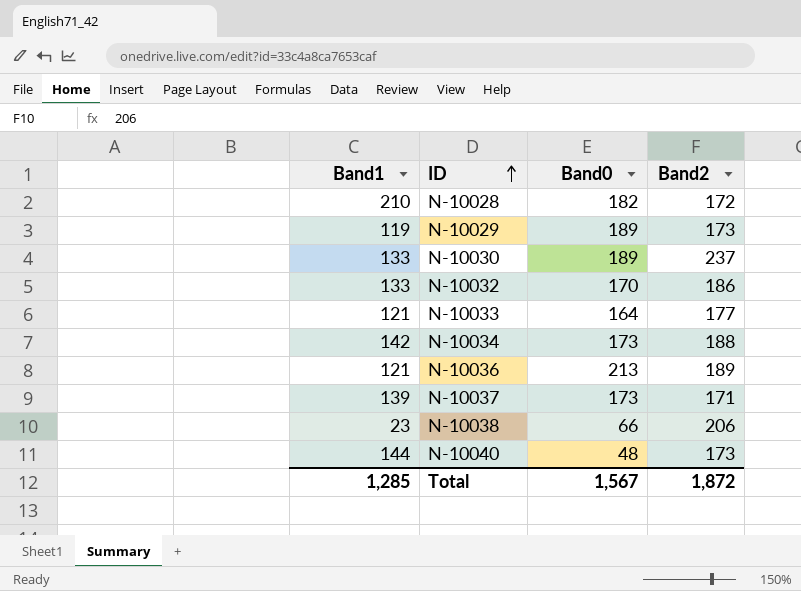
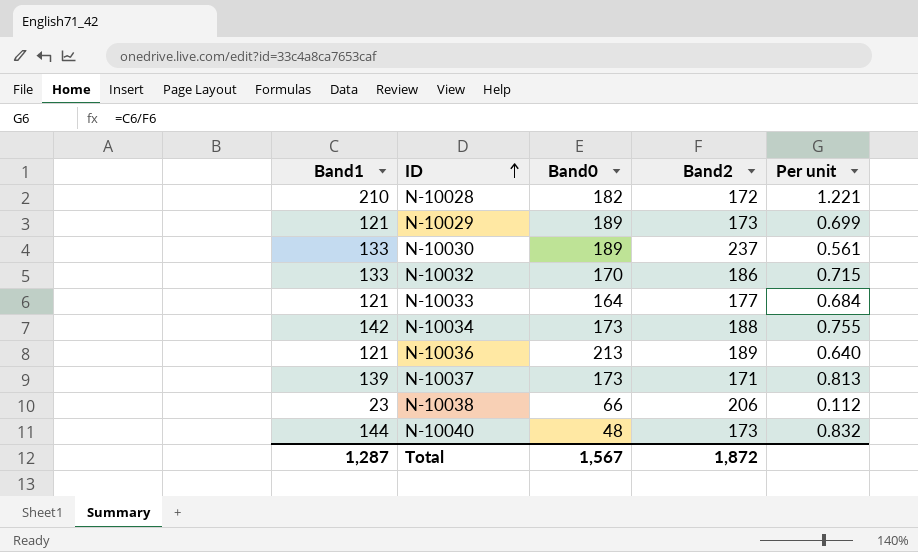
column Per unit | formula: none -> [Band1] / [Band2]
N-10029 | Band1: 119 -> 121
Total | Band1: 1,285 -> 1,287

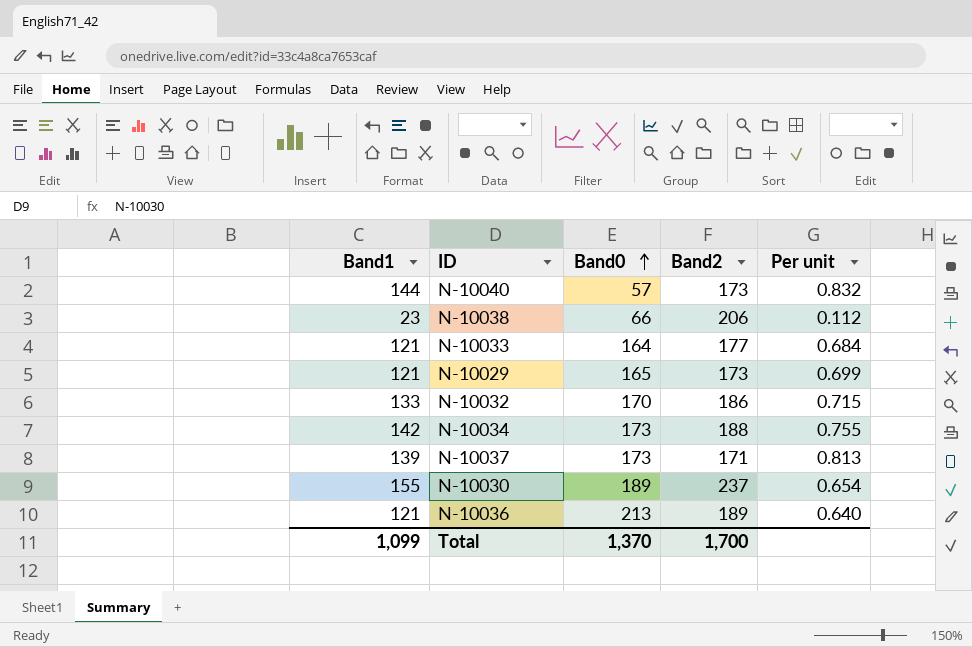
row order: ID ascending -> Band0 ascending
row N-10028: 210 | 182 | 172 | 1.221 -> none
N-10040 | Band0: 48 -> 57
N-10029 | Band0: 189 -> 165
N-10030 | Band1: 133 -> 155
N-10030 | Per unit: 0.561 -> 0.654
Total | Band1: 1,287 -> 1,099
Total | Band0: 1,567 -> 1,370
Total | Band2: 1,872 -> 1,700

